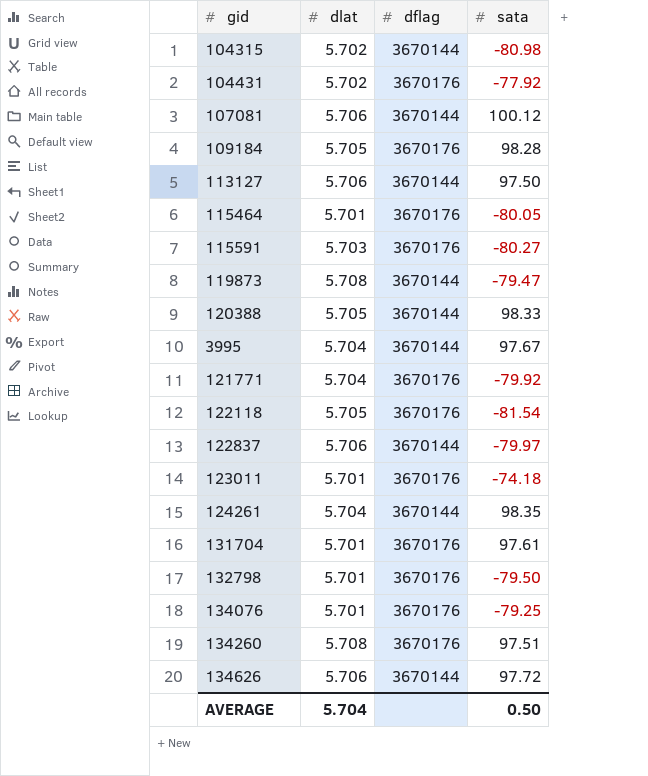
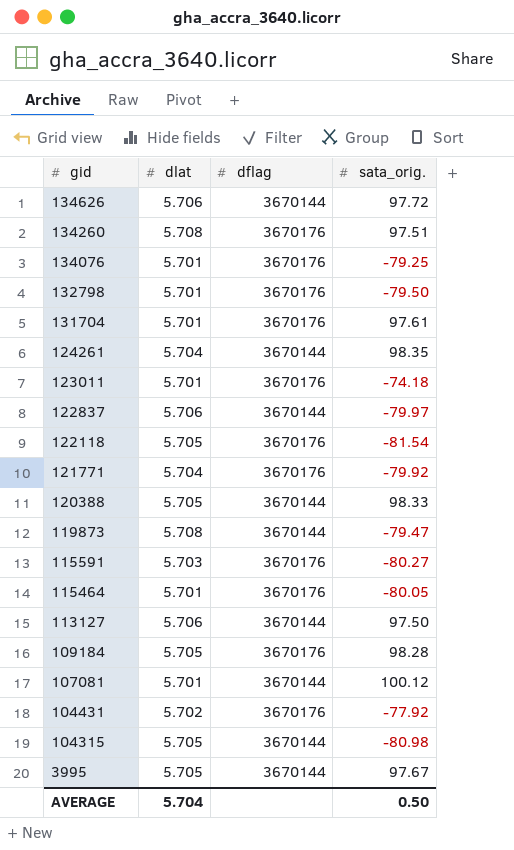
row order: none -> gid descending
column name: sata -> sata_orig.
107081 | dlat: 5.706 -> 5.701
104315 | dlat: 5.702 -> 5.705
3995 | dlat: 5.704 -> 5.705

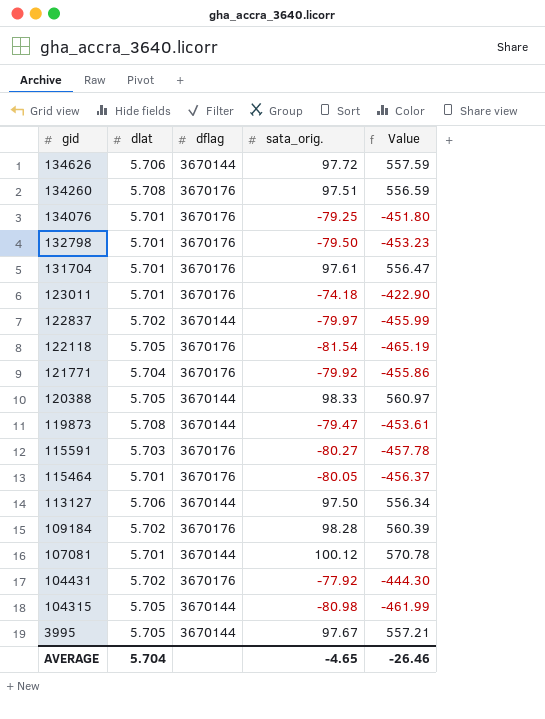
column Value | formula: none -> [dlat] * [sata_orig.]
row 124261: 5.704 | 3670144 | 98.35 -> none
122837 | dlat: 5.706 -> 5.702
109184 | dlat: 5.705 -> 5.702
AVERAGE | sata_orig.: 0.50 -> -4.65

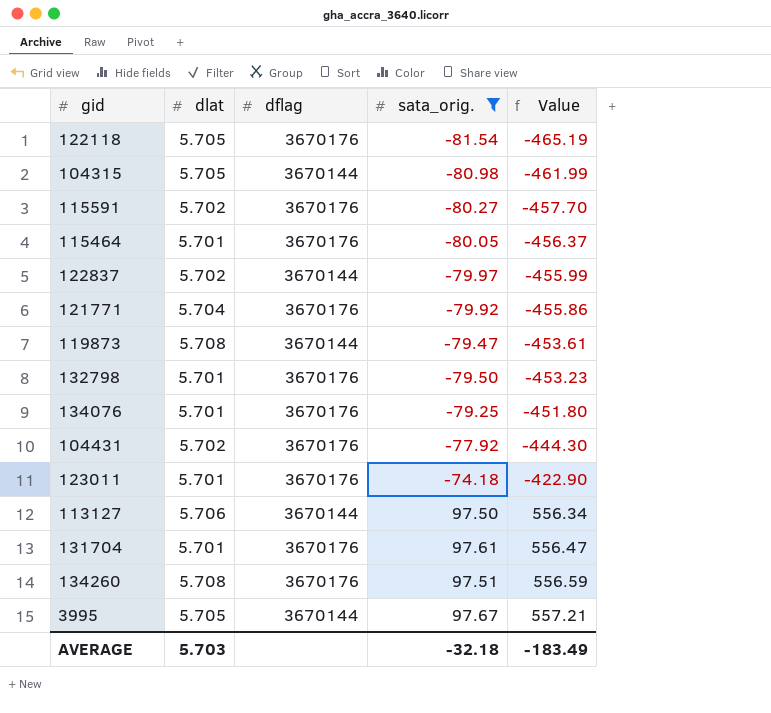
filter: none -> sata_orig. <= 97.67
row order: gid descending -> Value ascending
115591 | dlat: 5.703 -> 5.702
115591 | Value: -457.78 -> -457.70
AVERAGE | dlat: 5.704 -> 5.703
AVERAGE | sata_orig.: -4.65 -> -32.18
AVERAGE | Value: -26.46 -> -183.49

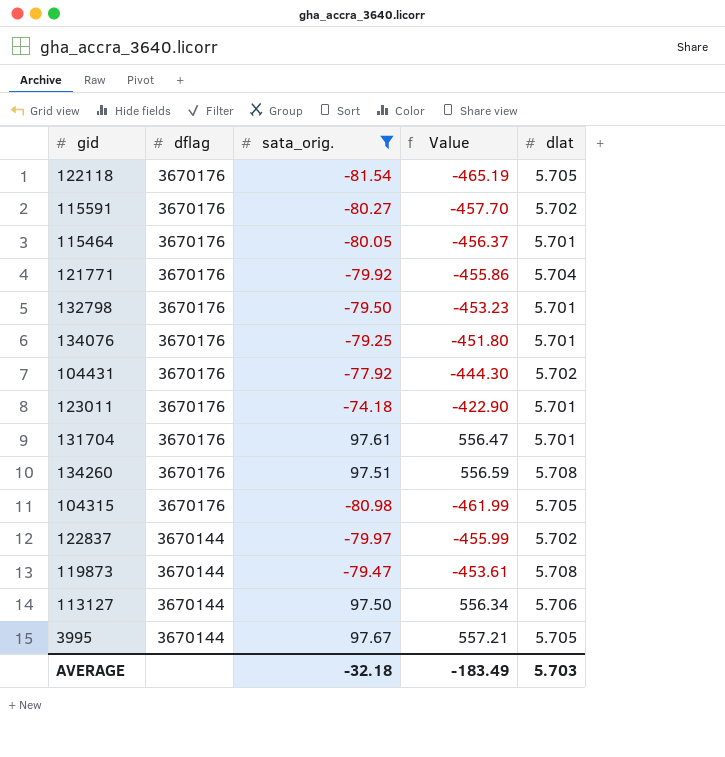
row order: Value ascending -> dflag descending
column dlat | position: 2 -> 5
104315 | dflag: 3670144 -> 3670176

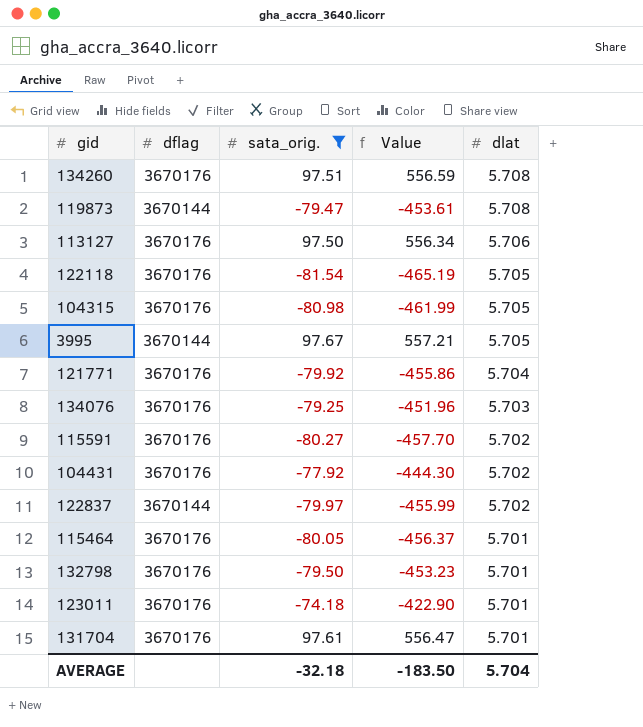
row order: dflag descending -> dlat descending
113127 | dflag: 3670144 -> 3670176
134076 | Value: -451.80 -> -451.96
134076 | dlat: 5.701 -> 5.703
AVERAGE | Value: -183.49 -> -183.50
AVERAGE | dlat: 5.703 -> 5.704

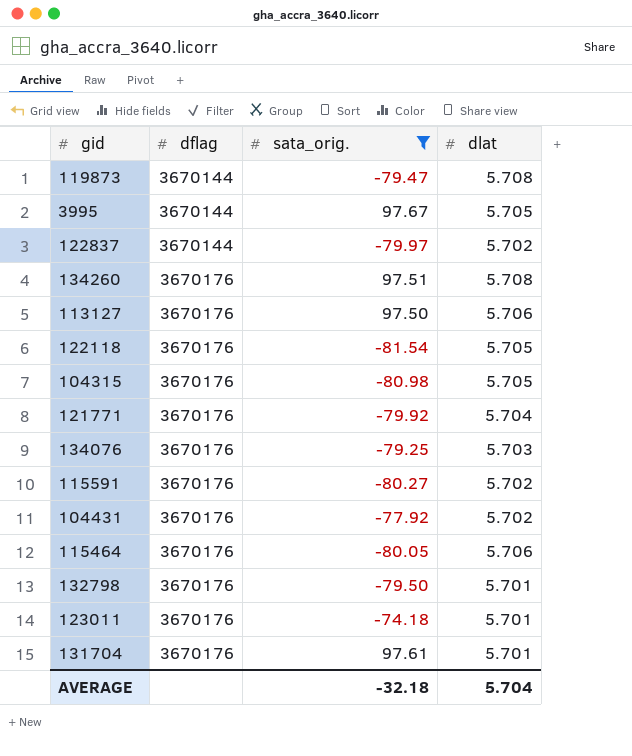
row order: dlat descending -> dflag ascending
column Value | formula: [sata_orig.] * [dlat] -> none
115464 | dlat: 5.701 -> 5.706

